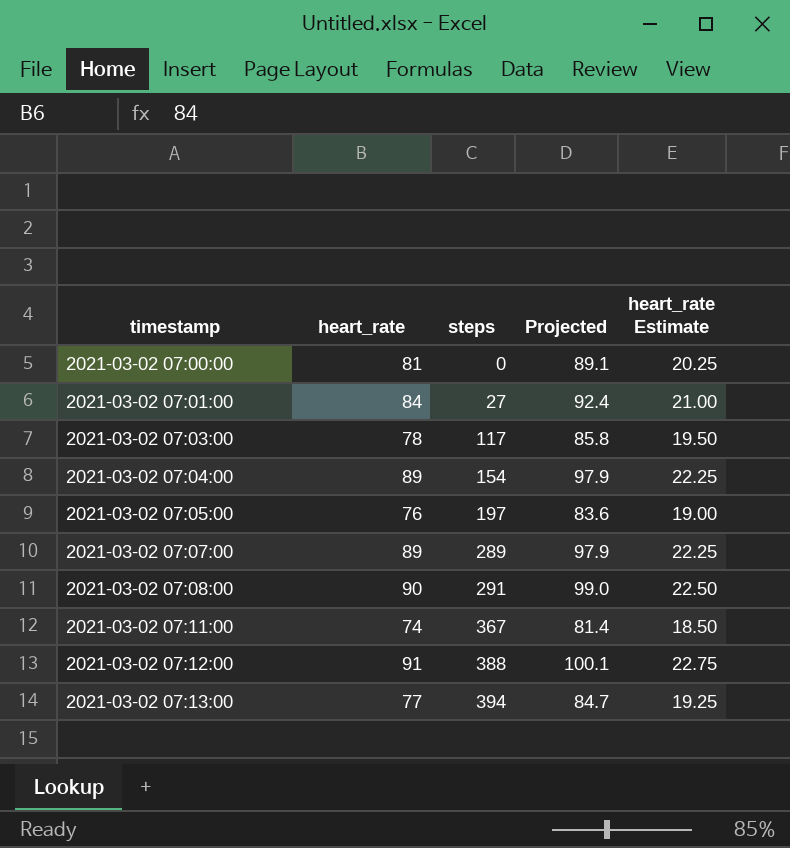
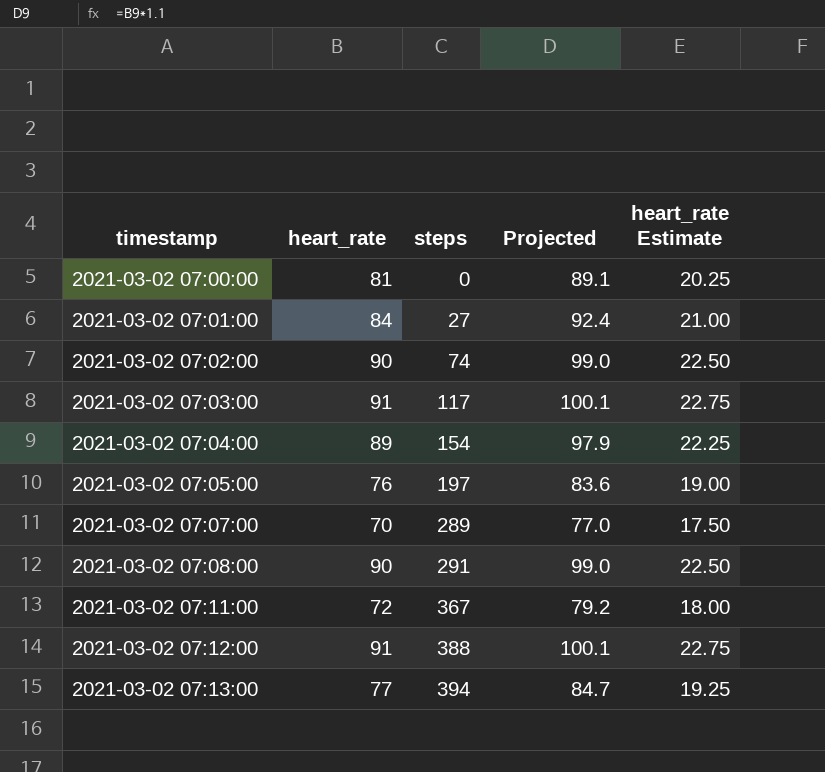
row 2021-03-02 07:02:00: none -> 90 | 74 | 99.0 | 22.50
2021-03-02 07:03:00 | heart_rate: 78 -> 91
2021-03-02 07:03:00 | Projected: 85.8 -> 100.1
2021-03-02 07:03:00 | heart_rate Estimate: 19.50 -> 22.75
2021-03-02 07:07:00 | heart_rate: 89 -> 70
2021-03-02 07:07:00 | Projected: 97.9 -> 77.0
2021-03-02 07:07:00 | heart_rate Estimate: 22.25 -> 17.50
2021-03-02 07:11:00 | heart_rate: 74 -> 72
2021-03-02 07:11:00 | Projected: 81.4 -> 79.2
2021-03-02 07:11:00 | heart_rate Estimate: 18.50 -> 18.00

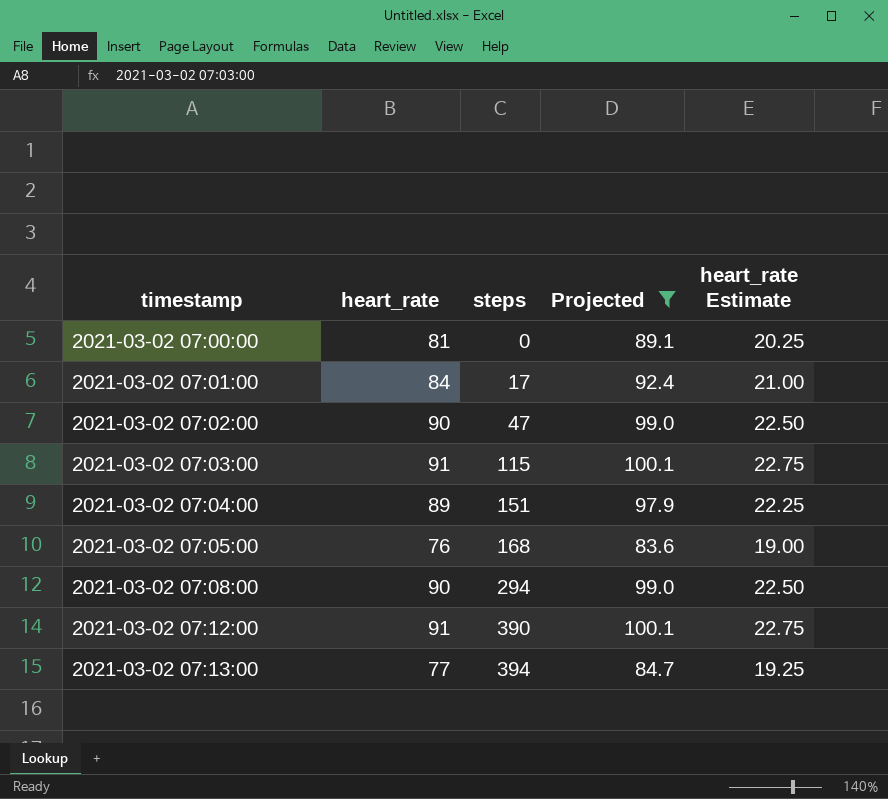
filter: none -> Projected >= 83.6
2021-03-02 07:01:00 | steps: 27 -> 17
2021-03-02 07:02:00 | steps: 74 -> 47
2021-03-02 07:03:00 | steps: 117 -> 115
2021-03-02 07:04:00 | steps: 154 -> 151
2021-03-02 07:05:00 | steps: 197 -> 168
2021-03-02 07:08:00 | steps: 291 -> 294
2021-03-02 07:12:00 | steps: 388 -> 390

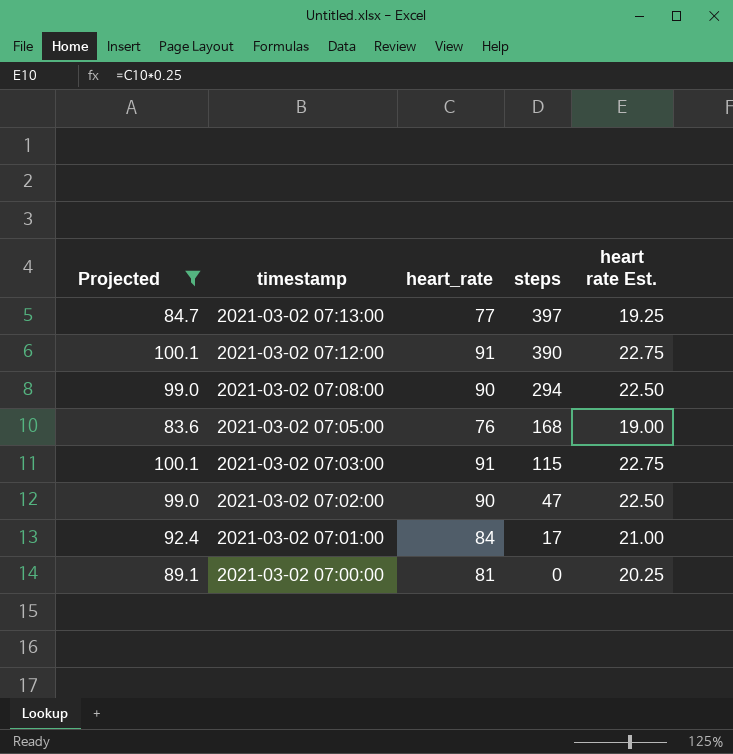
row order: timestamp ascending -> timestamp descending
column Projected | position: 4 -> 1
column name: heart_rate Estimate -> heart rate Est.
row 2021-03-02 07:04:00: 89 | 151 | 97.9 | 22.25 -> none
2021-03-02 07:13:00 | steps: 394 -> 397

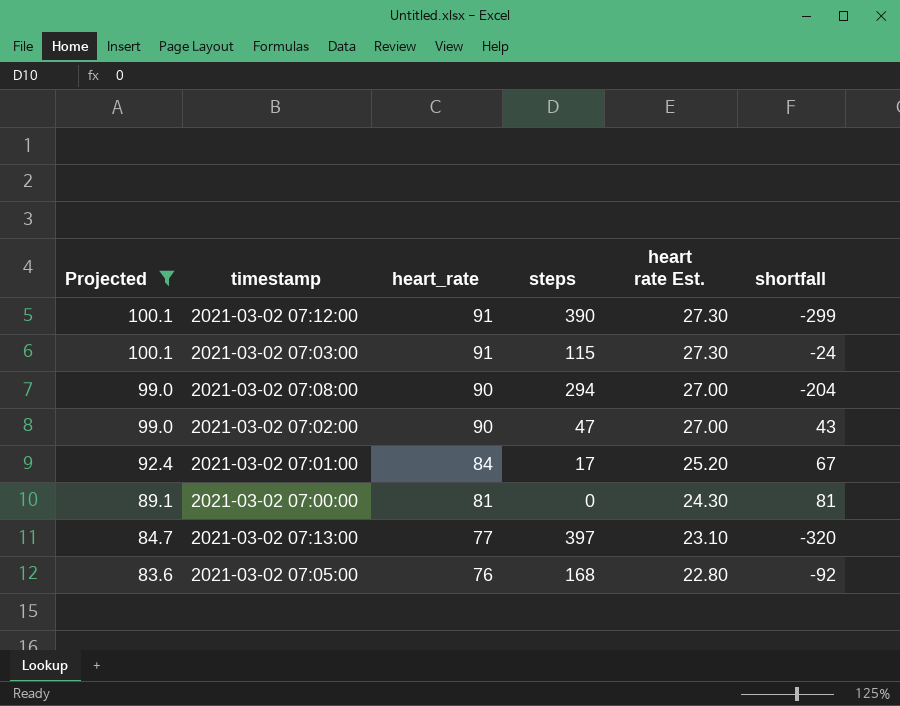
row order: timestamp descending -> Projected descending
column heart rate Est. | formula: [heart_rate] * 0.25 -> [heart_rate] * 0.3
column shortfall | formula: none -> [heart_rate] - [steps]

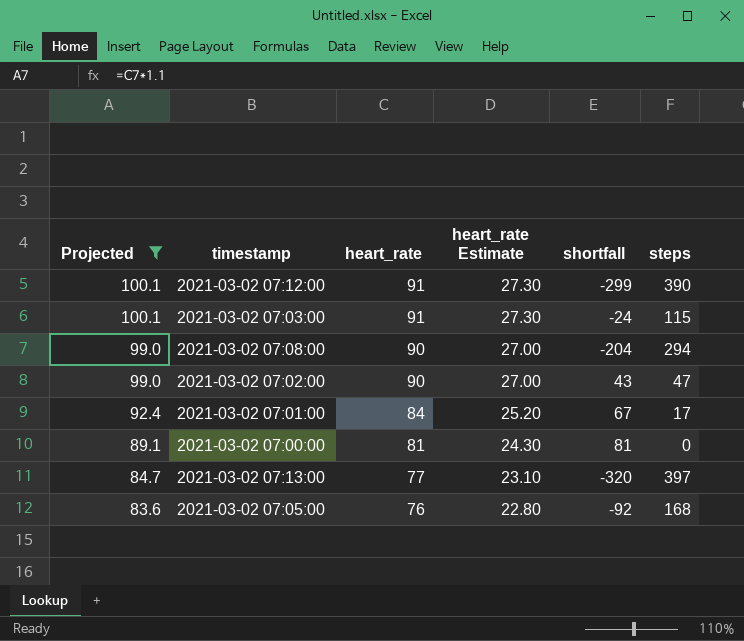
column name: heart rate Est. -> heart_rate Estimate
column steps | position: 4 -> 6

